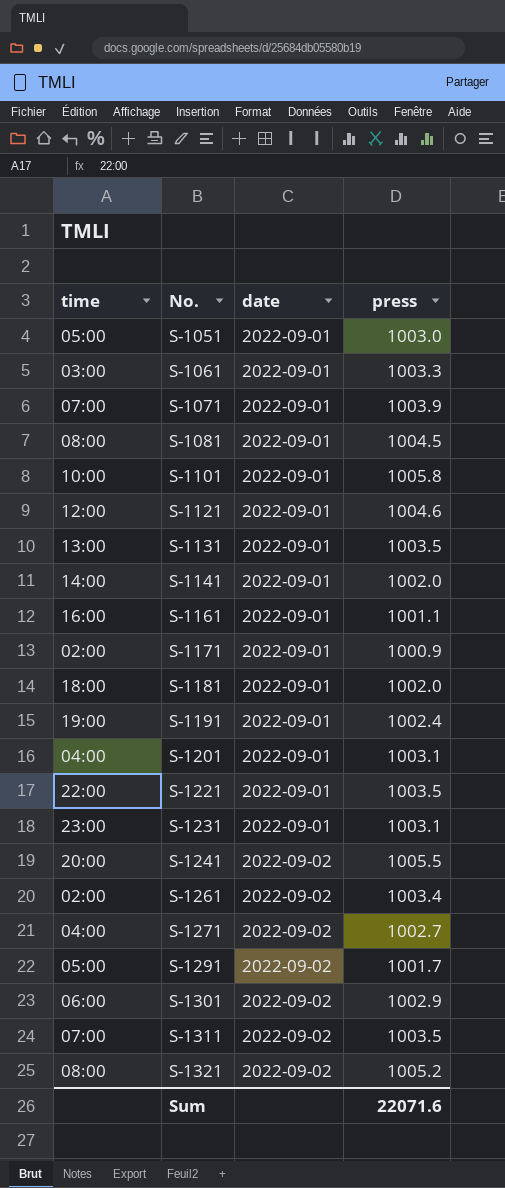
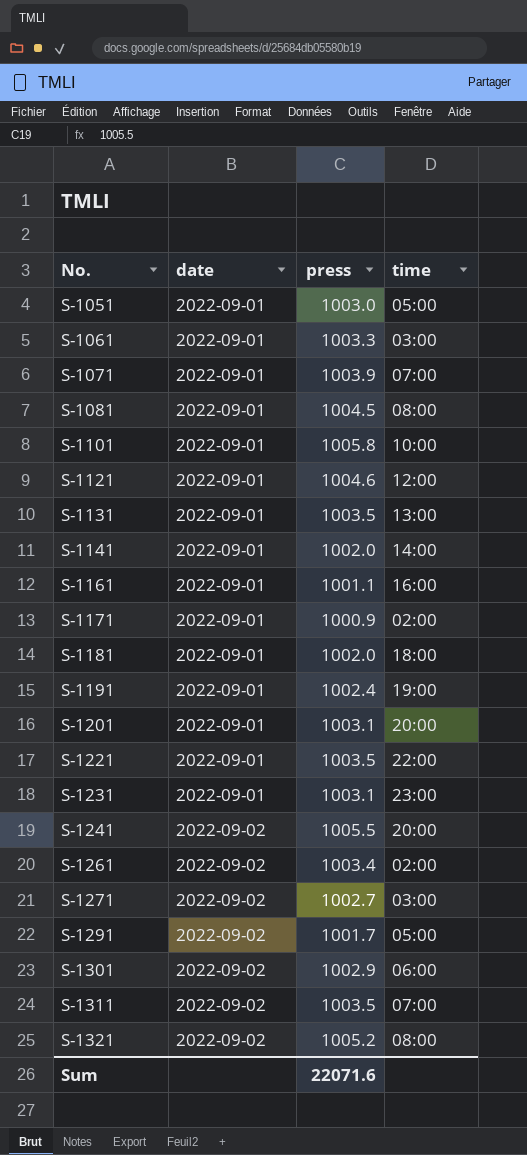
column time | position: 1 -> 4
S-1201 | time: 04:00 -> 20:00
S-1271 | time: 04:00 -> 03:00

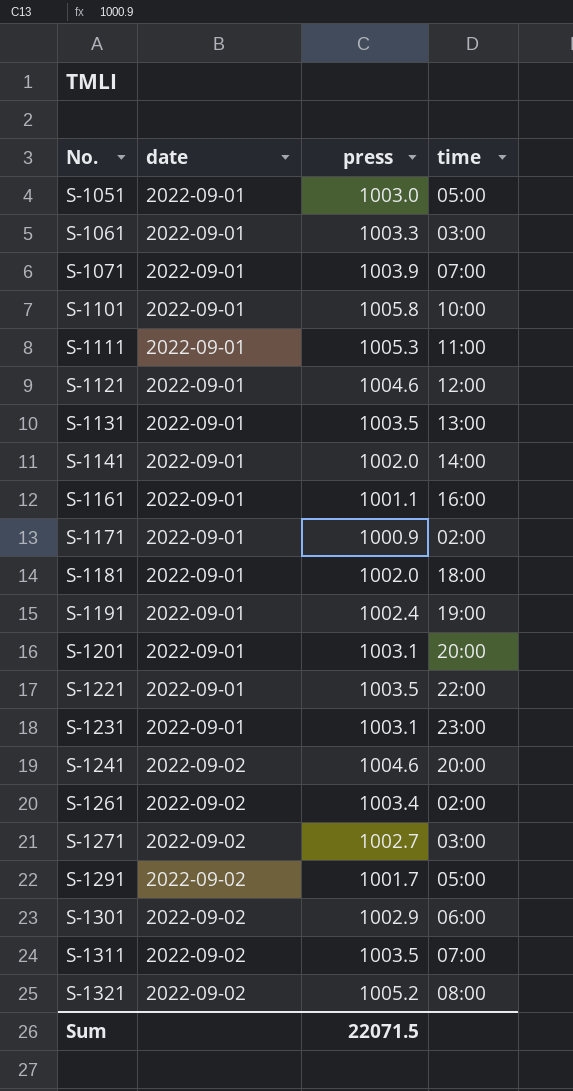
row S-1081: 2022-09-01 | 1004.5 | 08:00 -> none
row S-1111: none -> 2022-09-01 | 1005.3 | 11:00
S-1241 | press: 1005.5 -> 1004.6
Sum | press: 22071.6 -> 22071.5

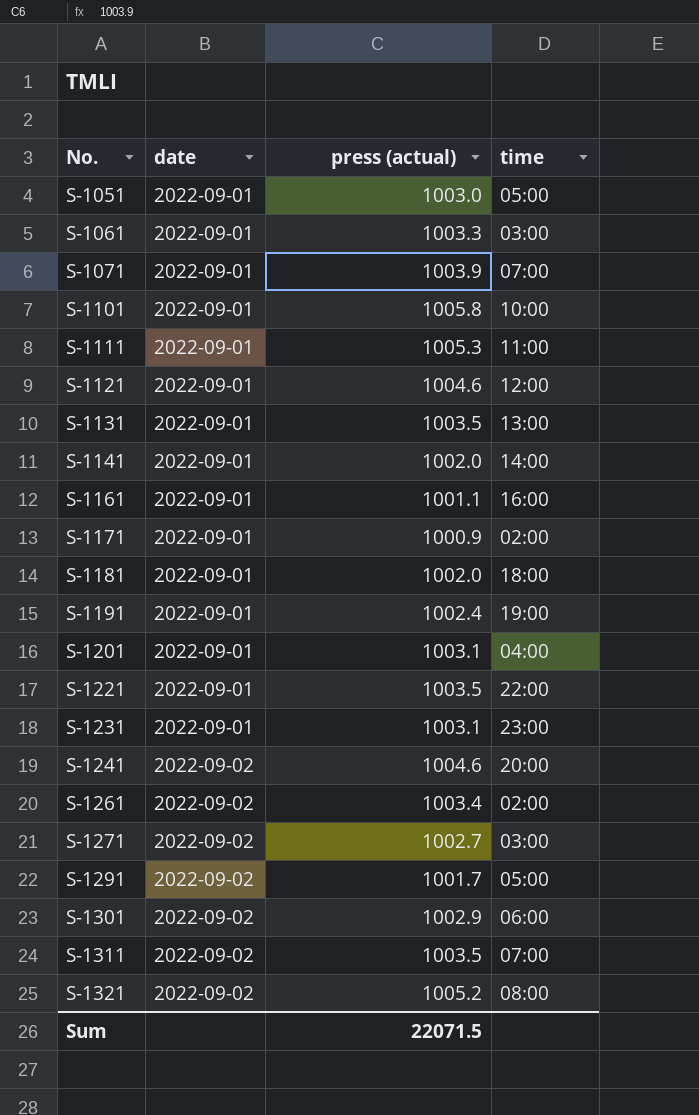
column name: press -> press (actual)
S-1201 | time: 20:00 -> 04:00

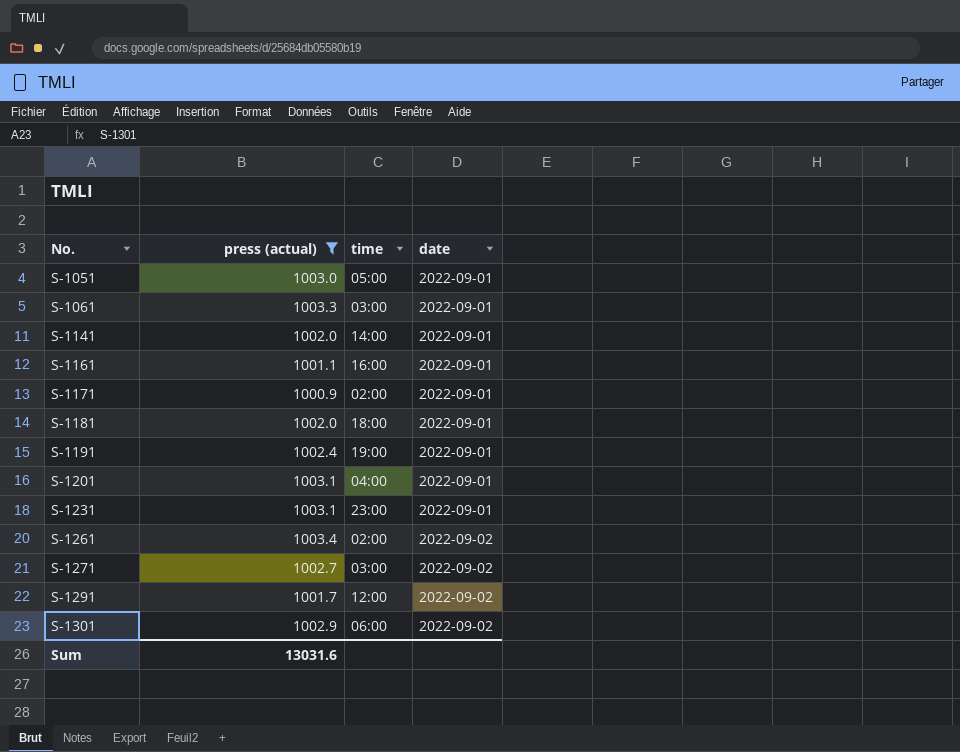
filter: none -> press (actual) <= 1003.4
column date | position: 2 -> 4
S-1291 | time: 05:00 -> 12:00
Sum | press (actual): 22071.5 -> 13031.6

